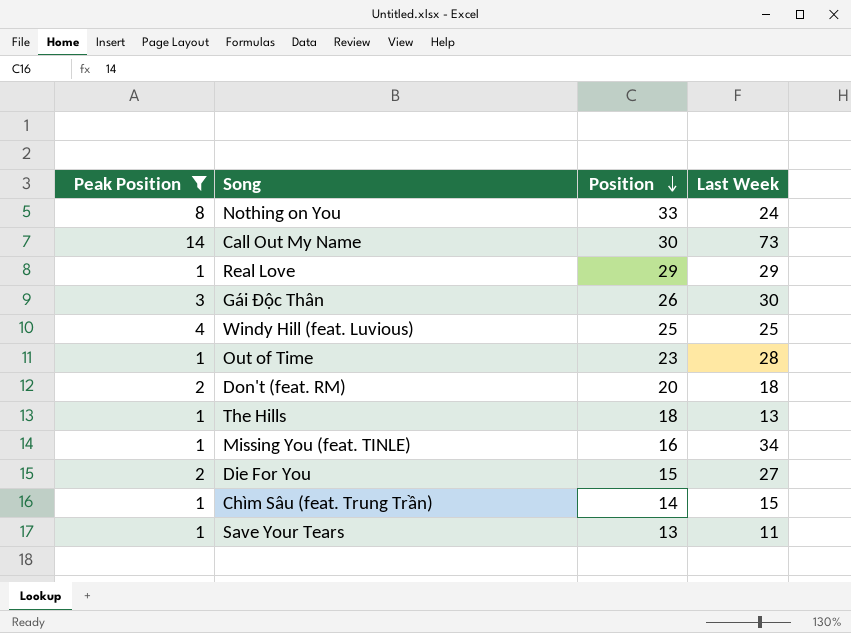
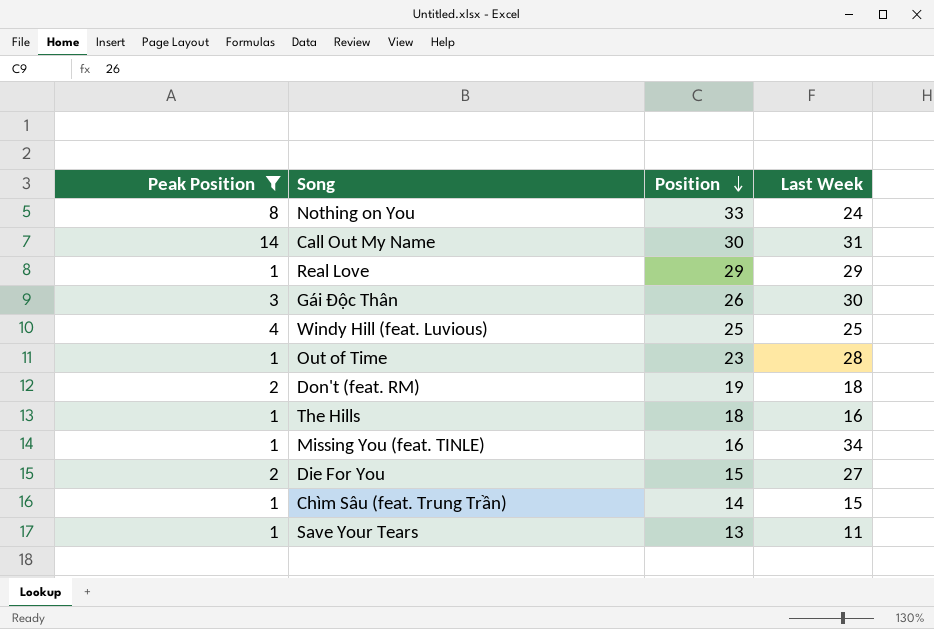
Call Out My Name | Last Week: 73 -> 31
Don't (feat. RM) | Position: 20 -> 19
The Hills | Last Week: 13 -> 16

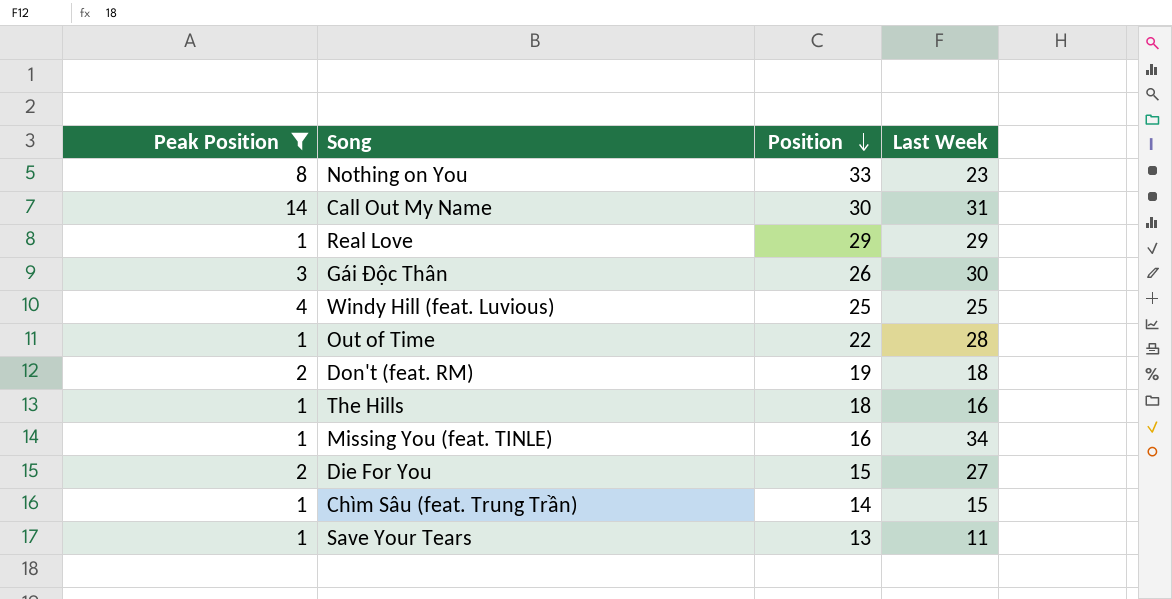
Nothing on You | Last Week: 24 -> 23
Out of Time | Position: 23 -> 22

